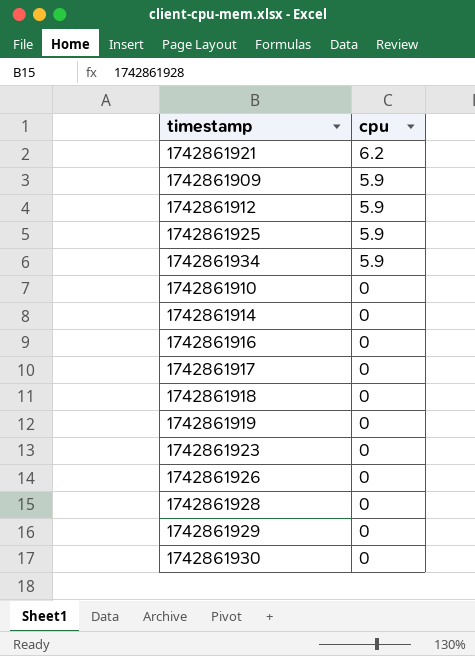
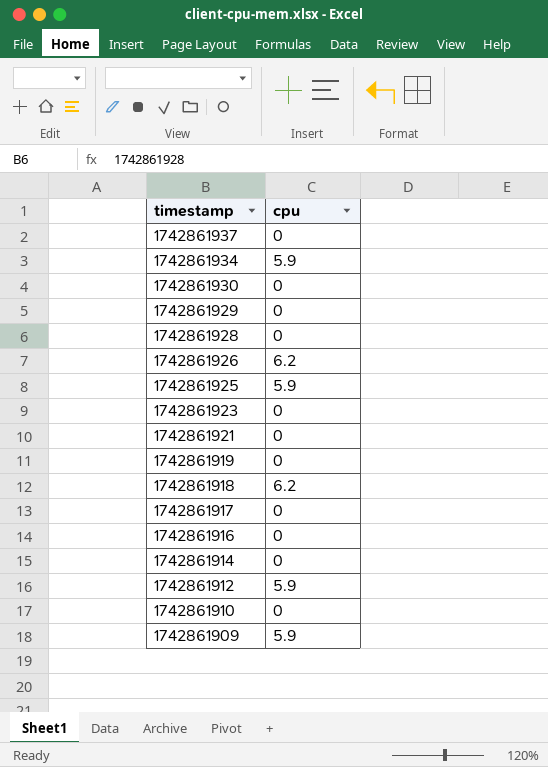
row order: cpu descending -> timestamp descending
row 1742861937: none -> 0
1742861926 | cpu: 0 -> 6.2
1742861921 | cpu: 6.2 -> 0
1742861918 | cpu: 0 -> 6.2

